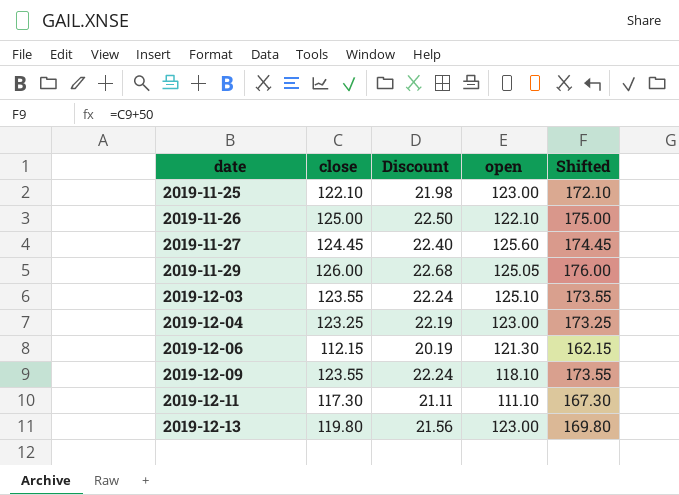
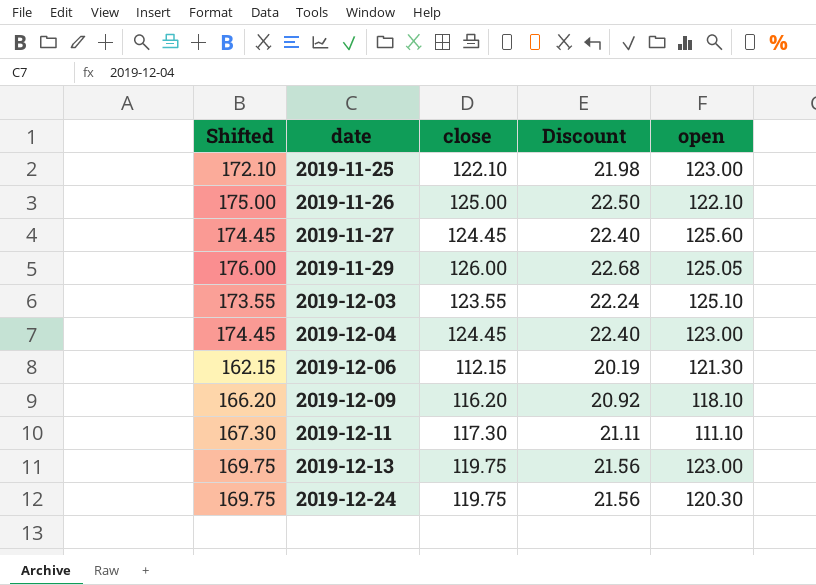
column Shifted | position: 5 -> 1
2019-12-04 | Shifted: 173.25 -> 174.45
2019-12-04 | close: 123.25 -> 124.45
2019-12-04 | Discount: 22.19 -> 22.40
2019-12-09 | Shifted: 173.55 -> 166.20
2019-12-09 | close: 123.55 -> 116.20
2019-12-09 | Discount: 22.24 -> 20.92
2019-12-13 | Shifted: 169.80 -> 169.75
2019-12-13 | close: 119.80 -> 119.75
row 2019-12-24: none -> 169.75 | 119.75 | 21.56 | 120.30

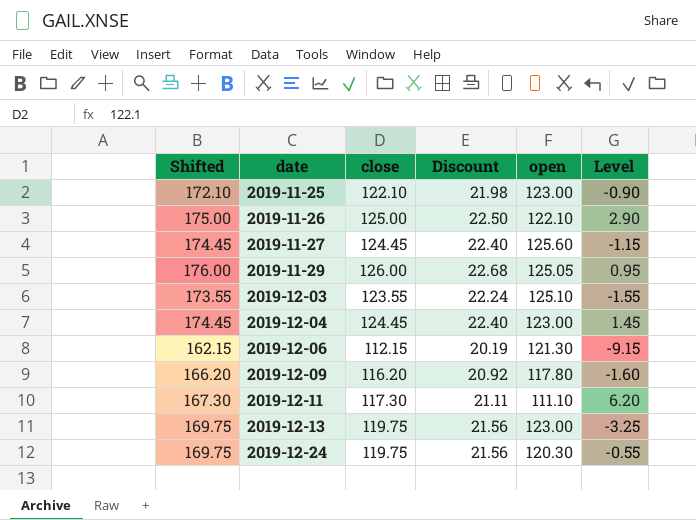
column Level | formula: none -> [close] - [open]
2019-12-09 | open: 118.10 -> 117.80

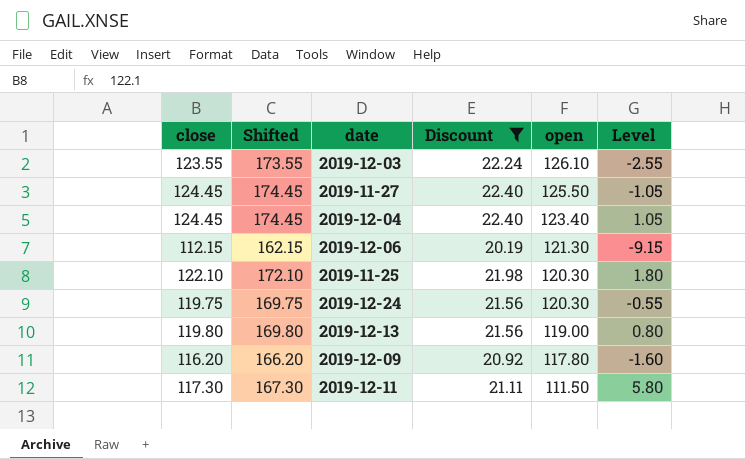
filter: none -> Discount <= 22.40
row order: date ascending -> open descending
column close | position: 3 -> 1
2019-12-03 | open: 125.10 -> 126.10
2019-12-03 | Level: -1.55 -> -2.55
2019-11-27 | open: 125.60 -> 125.50
2019-11-27 | Level: -1.15 -> -1.05
2019-12-04 | open: 123.00 -> 123.40
2019-12-04 | Level: 1.45 -> 1.05
2019-11-25 | open: 123.00 -> 120.30
2019-11-25 | Level: -0.90 -> 1.80
2019-12-13 | close: 119.75 -> 119.80
2019-12-13 | Shifted: 169.75 -> 169.80
2019-12-13 | open: 123.00 -> 119.00
2019-12-13 | Level: -3.25 -> 0.80
2019-12-11 | open: 111.10 -> 111.50
2019-12-11 | Level: 6.20 -> 5.80

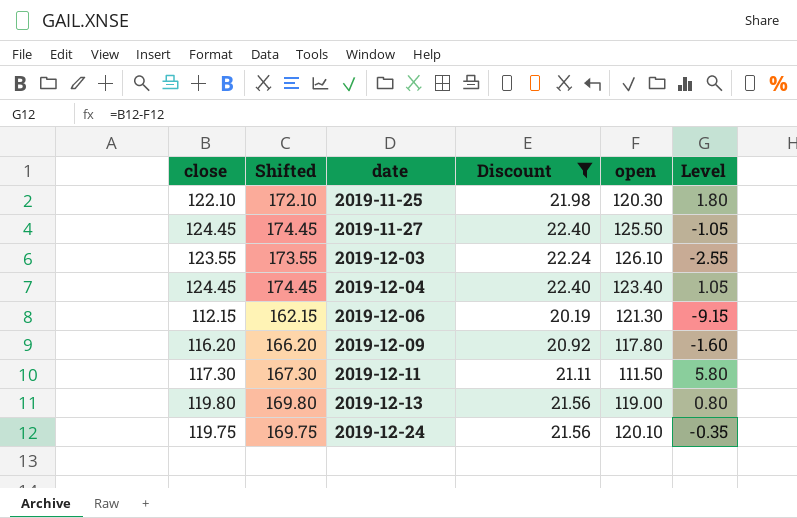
row order: open descending -> date ascending
2019-12-24 | open: 120.30 -> 120.10
2019-12-24 | Level: -0.55 -> -0.35

